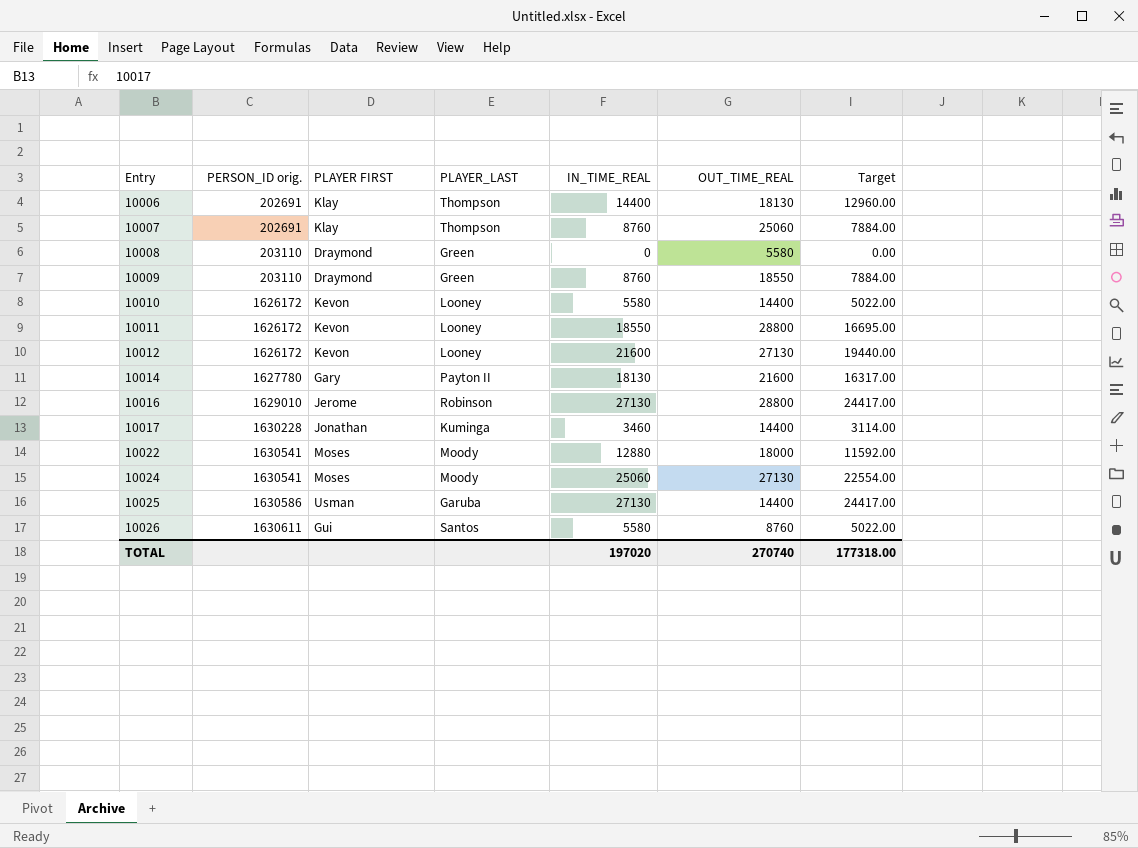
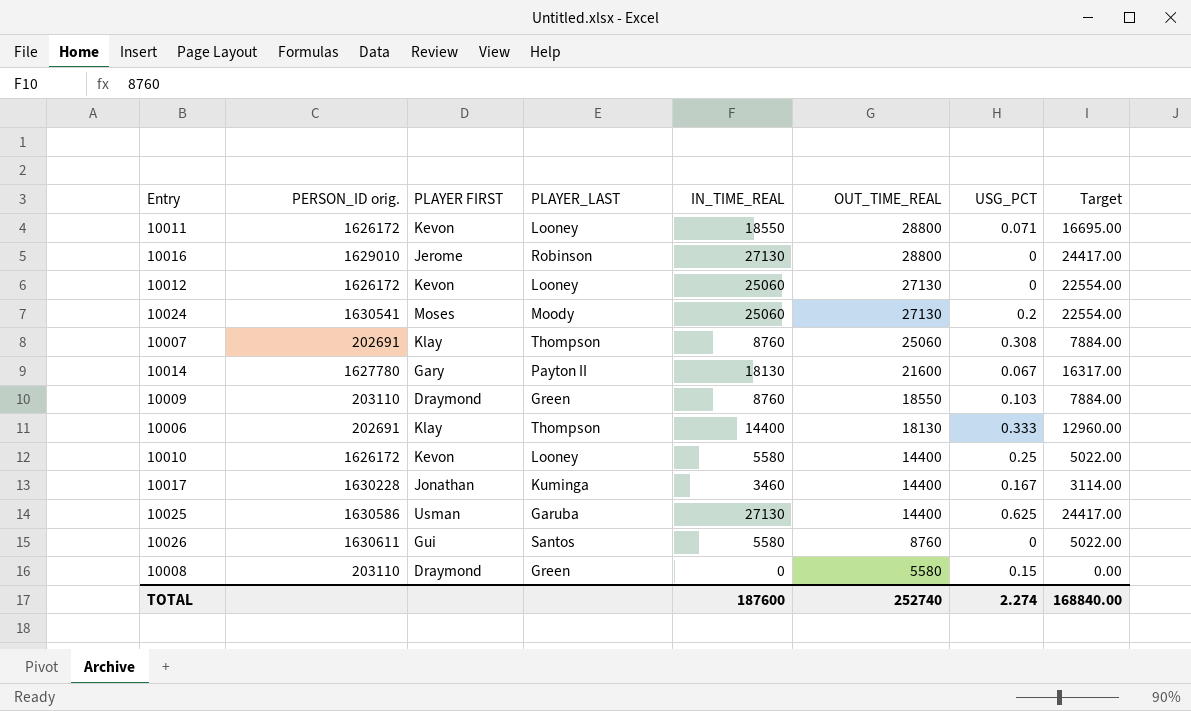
row order: Entry ascending -> OUT_TIME_REAL descending
column USG_PCT | position: none -> 7
row 10022: 1630541 | Moses | Moody | 12880 | 18000 | 11592.00 -> none
10012 | IN_TIME_REAL: 21600 -> 25060
10012 | Target: 19440.00 -> 22554.00
TOTAL | IN_TIME_REAL: 197020 -> 187600
TOTAL | OUT_TIME_REAL: 270740 -> 252740
TOTAL | Target: 177318.00 -> 168840.00

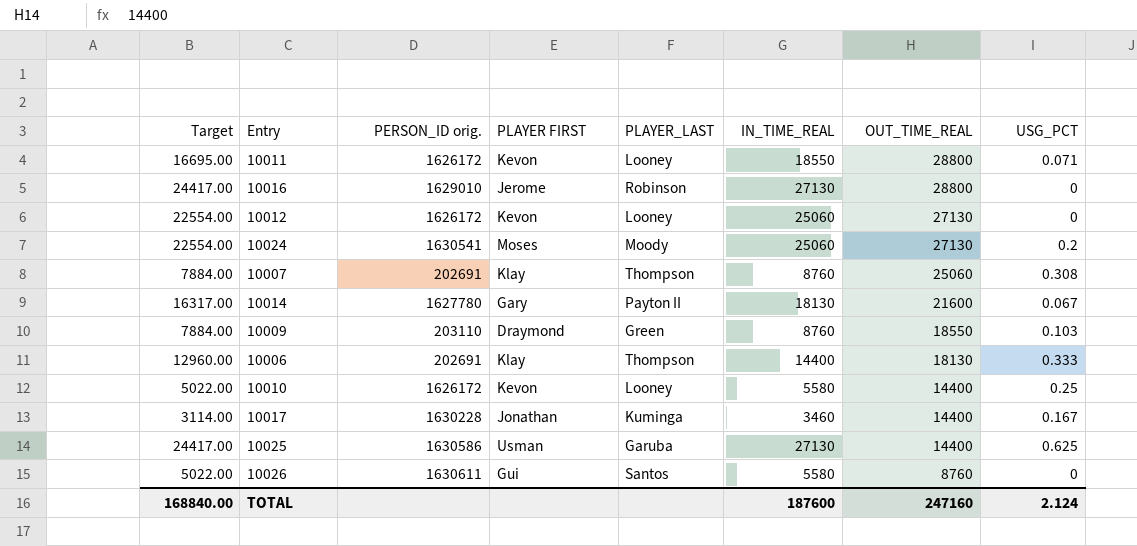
column Target | position: 8 -> 1
row 10008: 203110 | Draymond | Green | 0 | 5580 | 0.15 | 0.00 -> none
TOTAL | OUT_TIME_REAL: 252740 -> 247160
TOTAL | USG_PCT: 2.274 -> 2.124

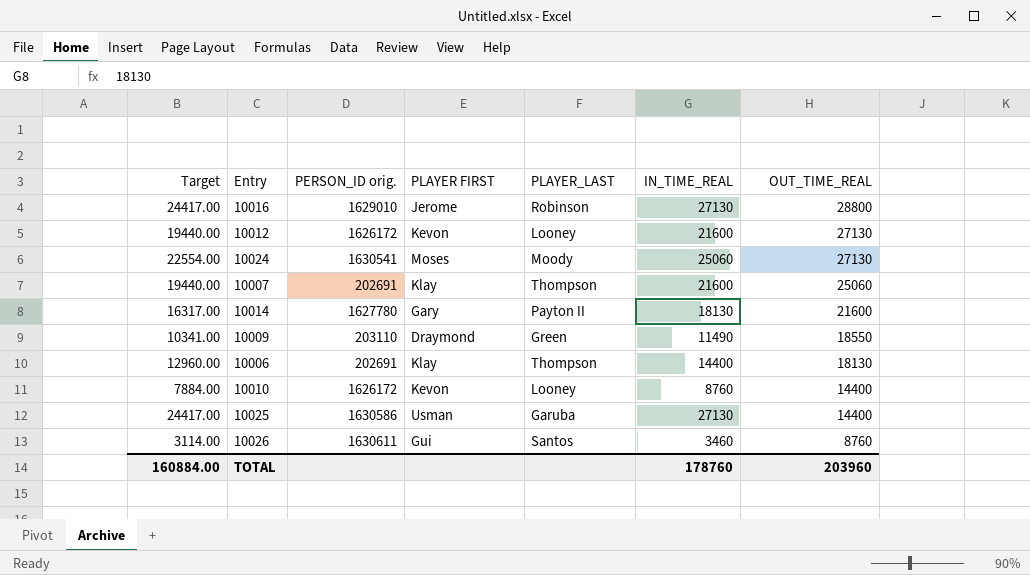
column USG_PCT | position: 8 -> none
row 10011: 16695.00 | 1626172 | Kevon | Looney | 18550 | 28800 | 0.071 -> none
row 10017: 3114.00 | 1630228 | Jonathan | Kuminga | 3460 | 14400 | 0.167 -> none
10012 | Target: 22554.00 -> 19440.00
10012 | IN_TIME_REAL: 25060 -> 21600
10007 | Target: 7884.00 -> 19440.00
10007 | IN_TIME_REAL: 8760 -> 21600
10009 | Target: 7884.00 -> 10341.00
10009 | IN_TIME_REAL: 8760 -> 11490
10010 | Target: 5022.00 -> 7884.00
10010 | IN_TIME_REAL: 5580 -> 8760
10026 | Target: 5022.00 -> 3114.00
10026 | IN_TIME_REAL: 5580 -> 3460
TOTAL | Target: 168840.00 -> 160884.00
TOTAL | IN_TIME_REAL: 187600 -> 178760
TOTAL | OUT_TIME_REAL: 247160 -> 203960

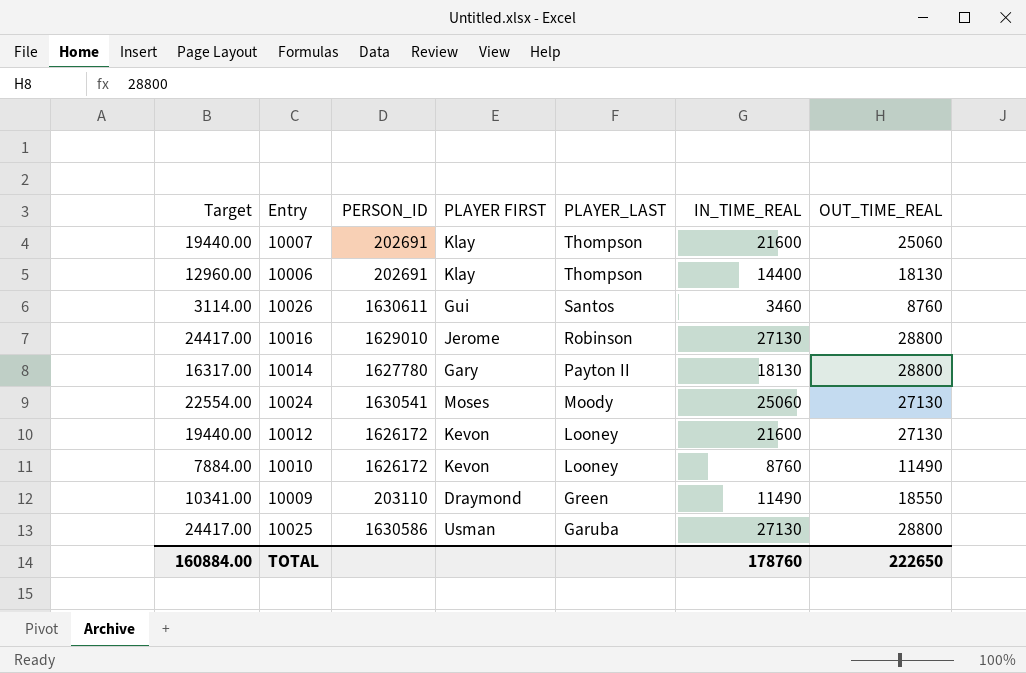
row order: OUT_TIME_REAL descending -> PLAYER_LAST descending
column name: PERSON_ID orig. -> PERSON_ID
10014 | OUT_TIME_REAL: 21600 -> 28800
10010 | OUT_TIME_REAL: 14400 -> 11490
10025 | OUT_TIME_REAL: 14400 -> 28800
TOTAL | OUT_TIME_REAL: 203960 -> 222650

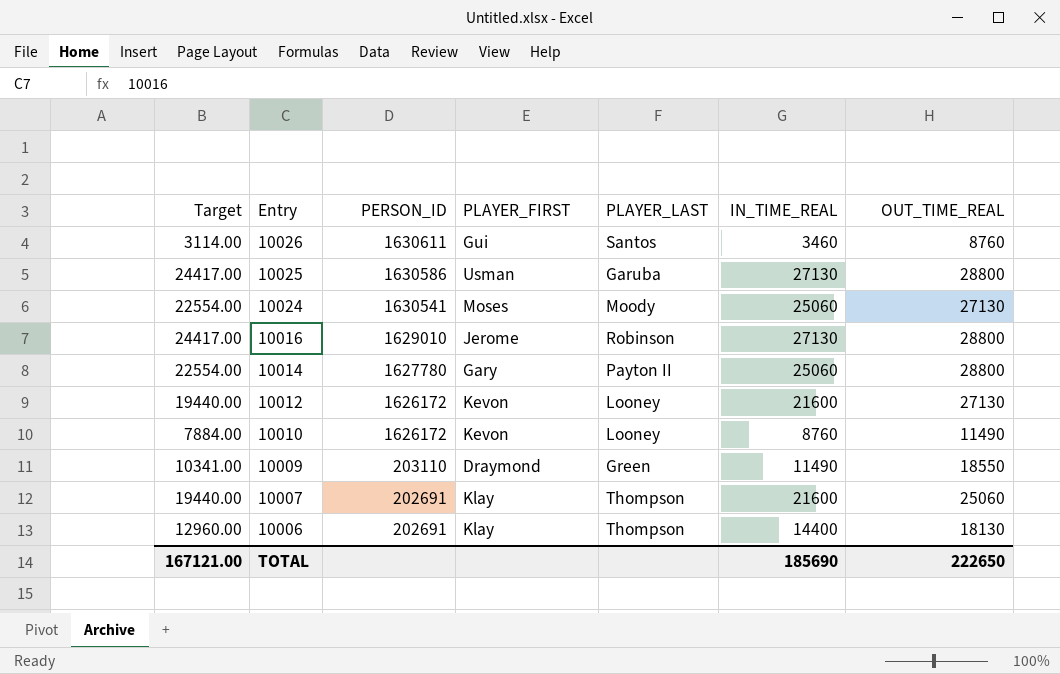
row order: PLAYER_LAST descending -> Entry descending
column name: PLAYER FIRST -> PLAYER_FIRST
10014 | Target: 16317.00 -> 22554.00
10014 | IN_TIME_REAL: 18130 -> 25060
TOTAL | Target: 160884.00 -> 167121.00
TOTAL | IN_TIME_REAL: 178760 -> 185690

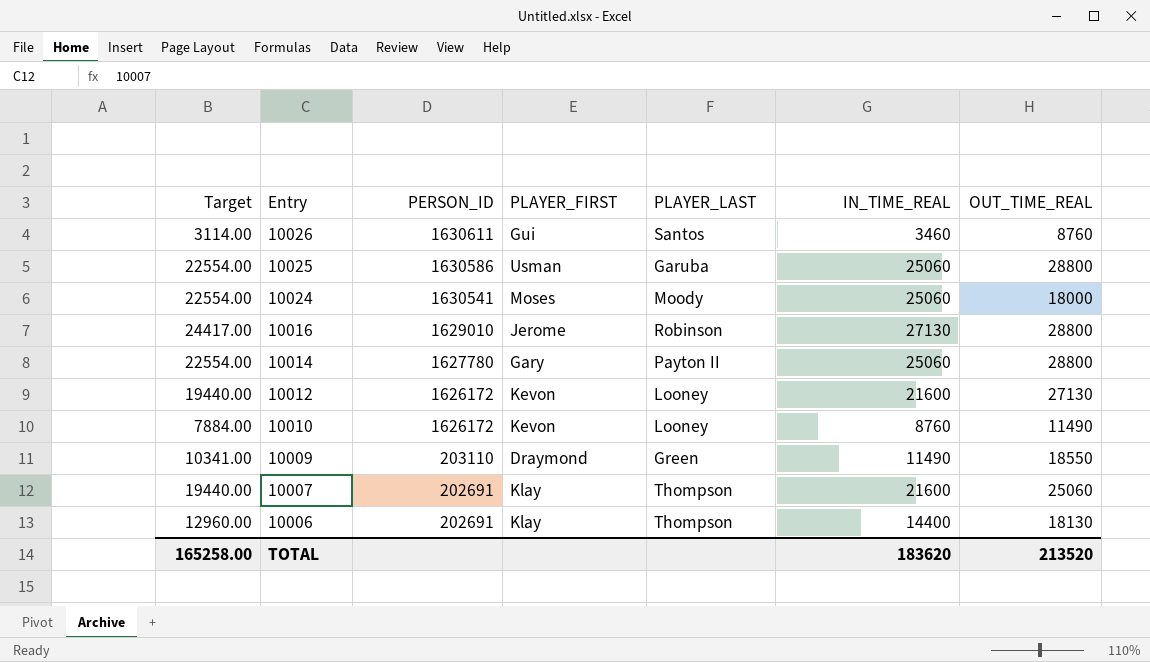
10025 | Target: 24417.00 -> 22554.00
10025 | IN_TIME_REAL: 27130 -> 25060
10024 | OUT_TIME_REAL: 27130 -> 18000
TOTAL | Target: 167121.00 -> 165258.00
TOTAL | IN_TIME_REAL: 185690 -> 183620
TOTAL | OUT_TIME_REAL: 222650 -> 213520

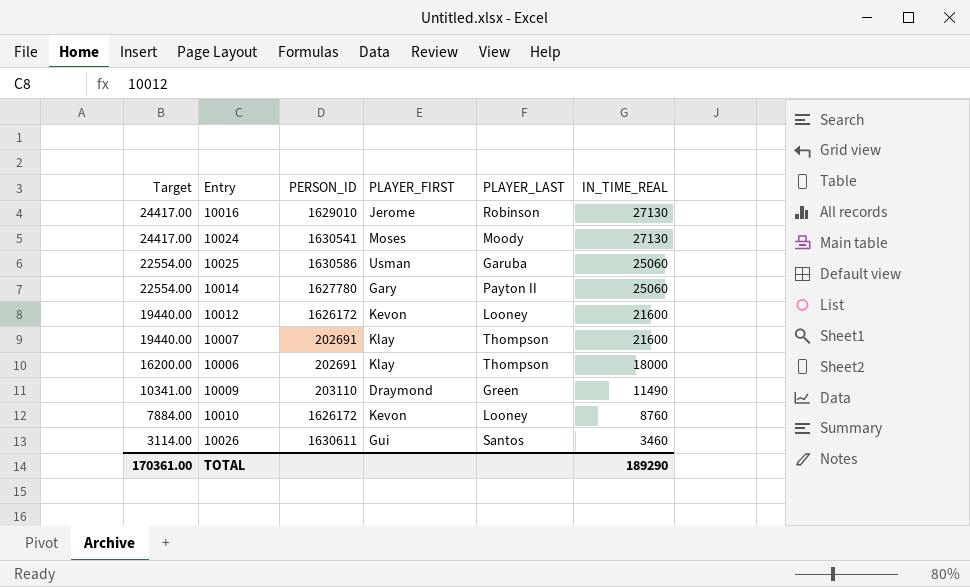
row order: Entry descending -> Target descending
column OUT_TIME_REAL | position: 7 -> none
10024 | Target: 22554.00 -> 24417.00
10024 | IN_TIME_REAL: 25060 -> 27130
10006 | Target: 12960.00 -> 16200.00
10006 | IN_TIME_REAL: 14400 -> 18000
TOTAL | Target: 165258.00 -> 170361.00
TOTAL | IN_TIME_REAL: 183620 -> 189290

